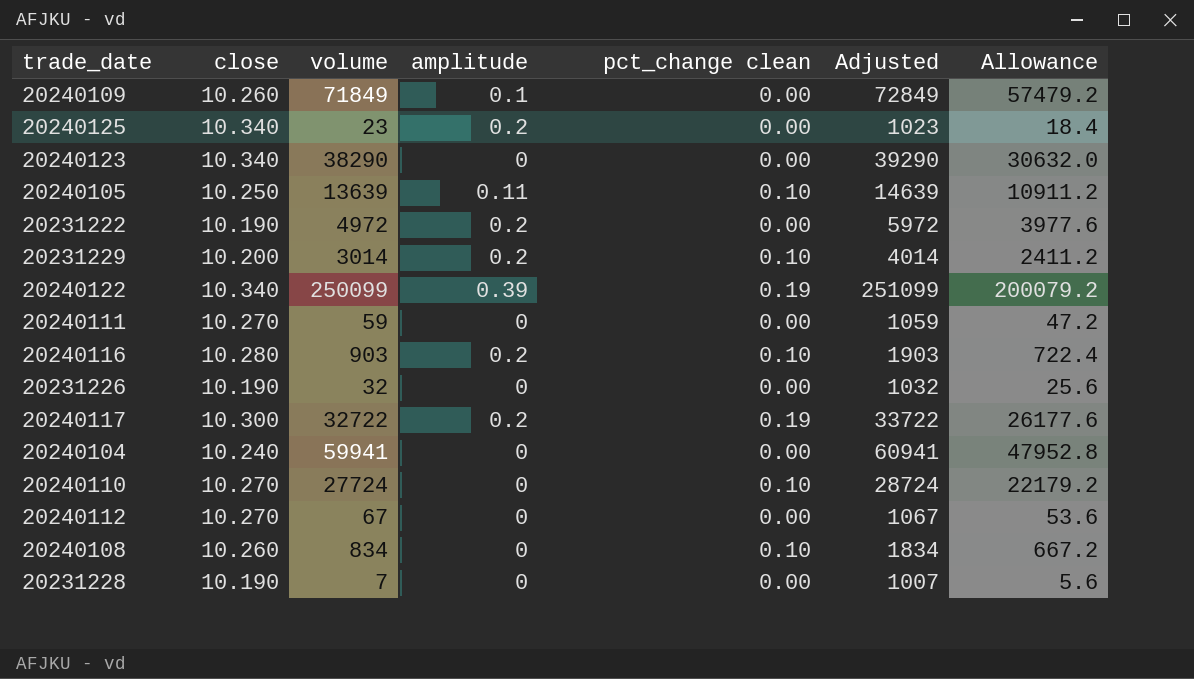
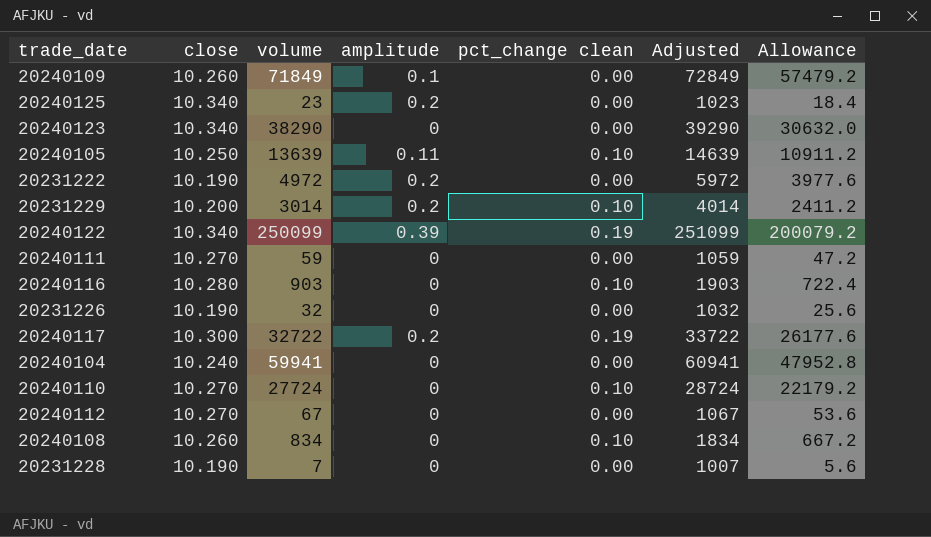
20240116 | amplitude: 0.2 -> 0

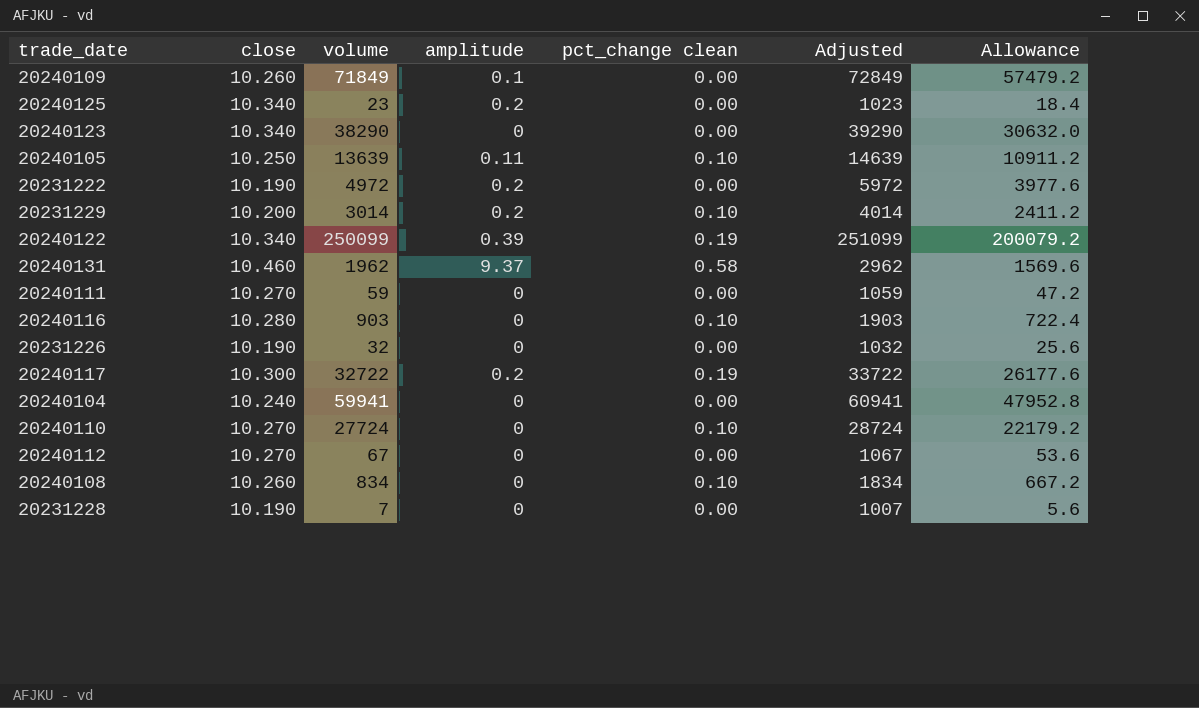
row 20240131: none -> 10.460 | 1962 | 9.37 | 0.58 | 2962 | 1569.6

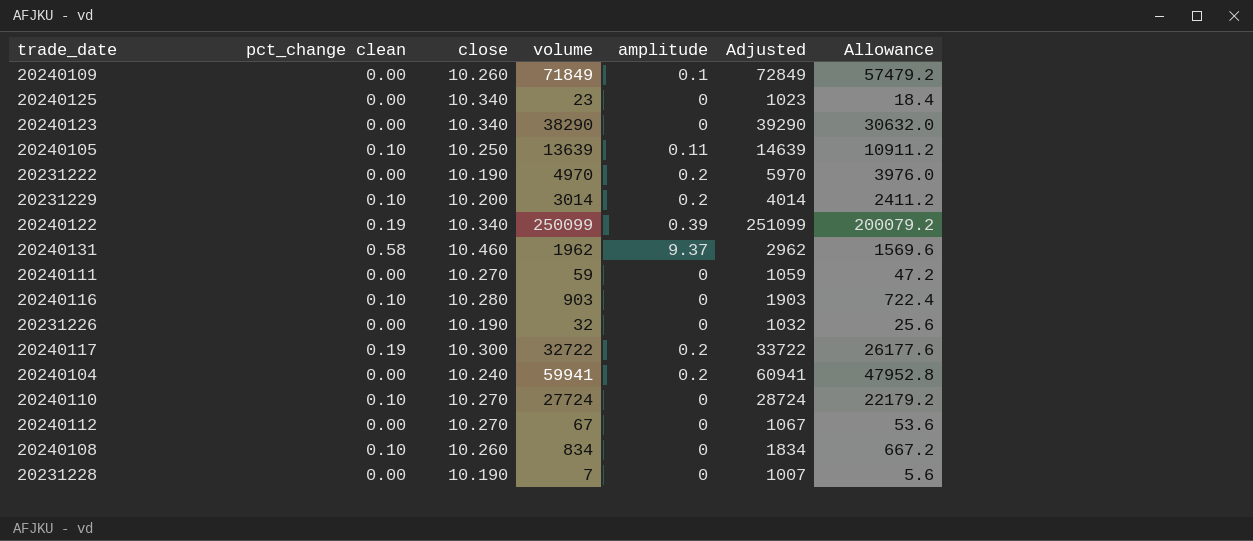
column pct_change clean | position: 5 -> 2
20240125 | amplitude: 0.2 -> 0
20231222 | volume: 4972 -> 4970
20231222 | Adjusted: 5972 -> 5970
20231222 | Allowance: 3977.6 -> 3976.0
20240104 | amplitude: 0 -> 0.2

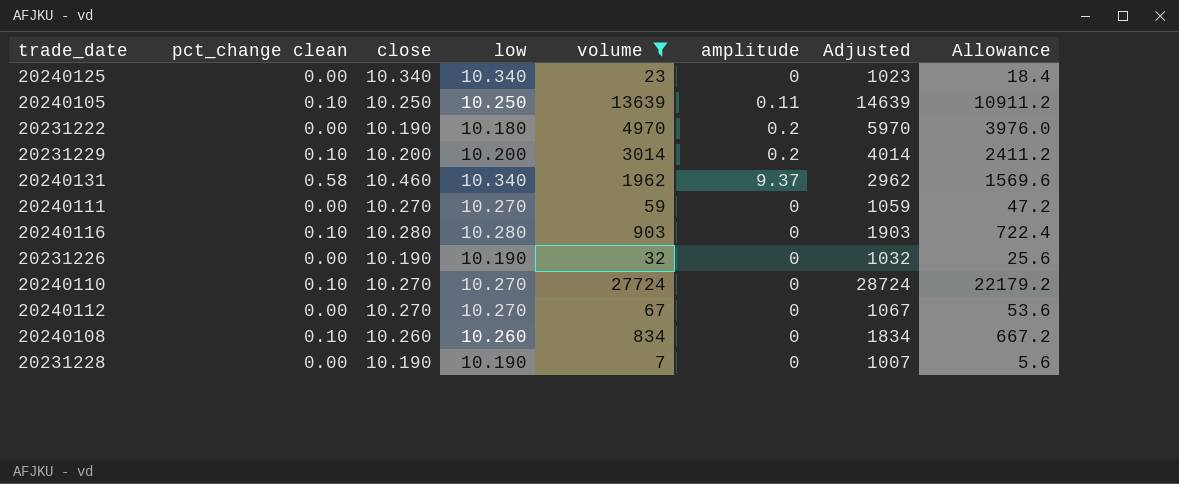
filter: none -> volume <= 27724
column low | position: none -> 4

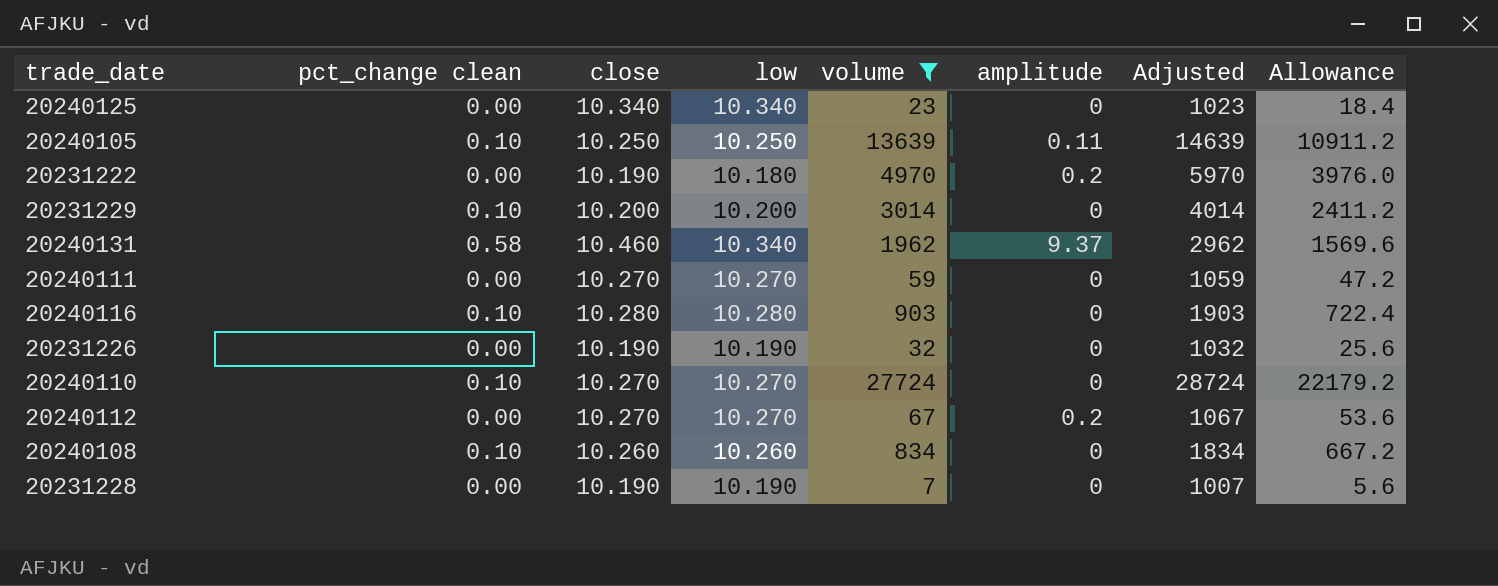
20231229 | amplitude: 0.2 -> 0
20240112 | amplitude: 0 -> 0.2

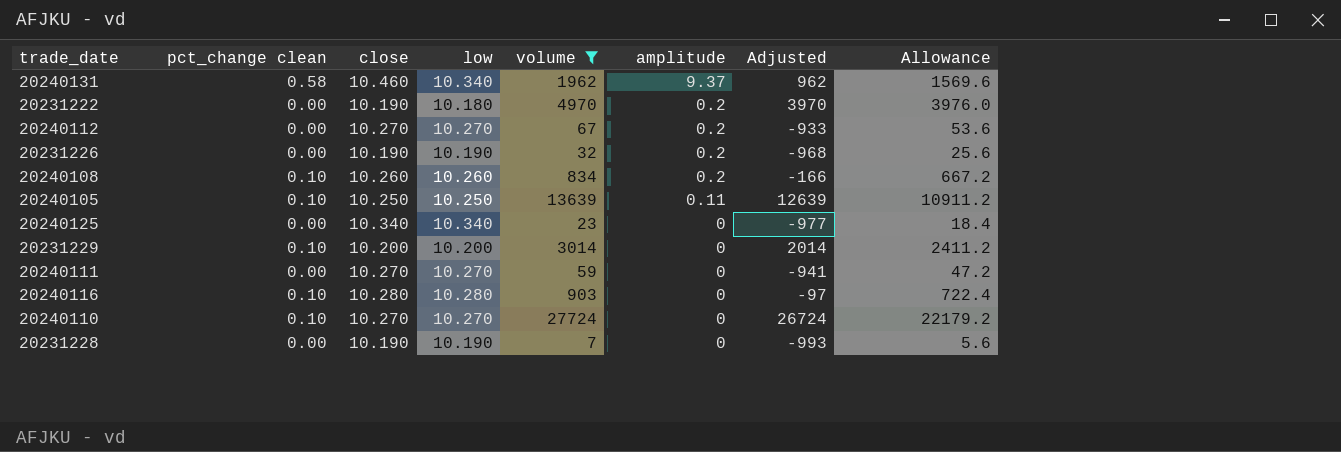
row order: none -> amplitude descending
column Adjusted | formula: [volume] + 1000 -> [volume] - 1000
20231226 | amplitude: 0 -> 0.2
20240108 | amplitude: 0 -> 0.2

